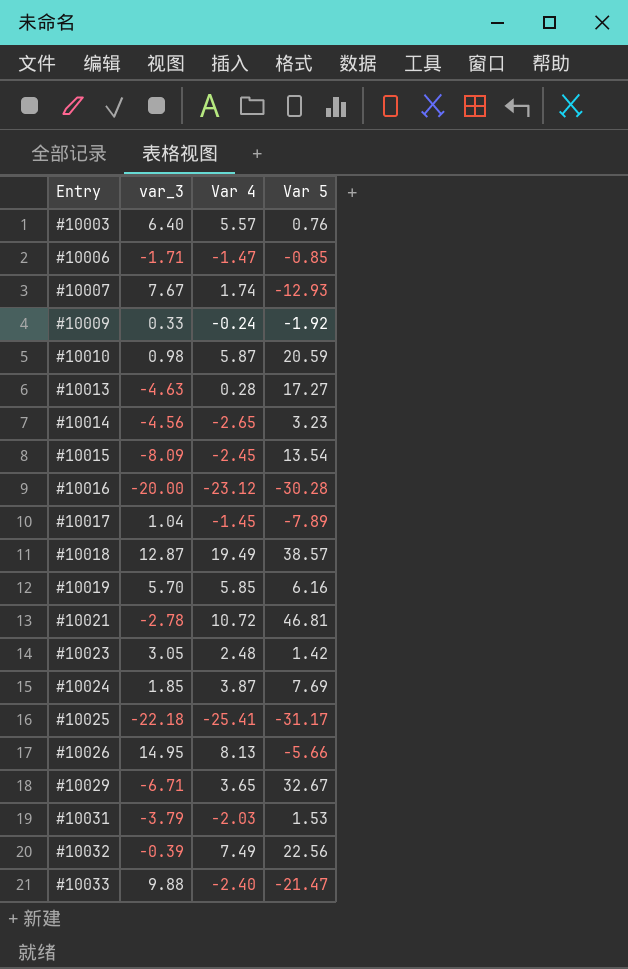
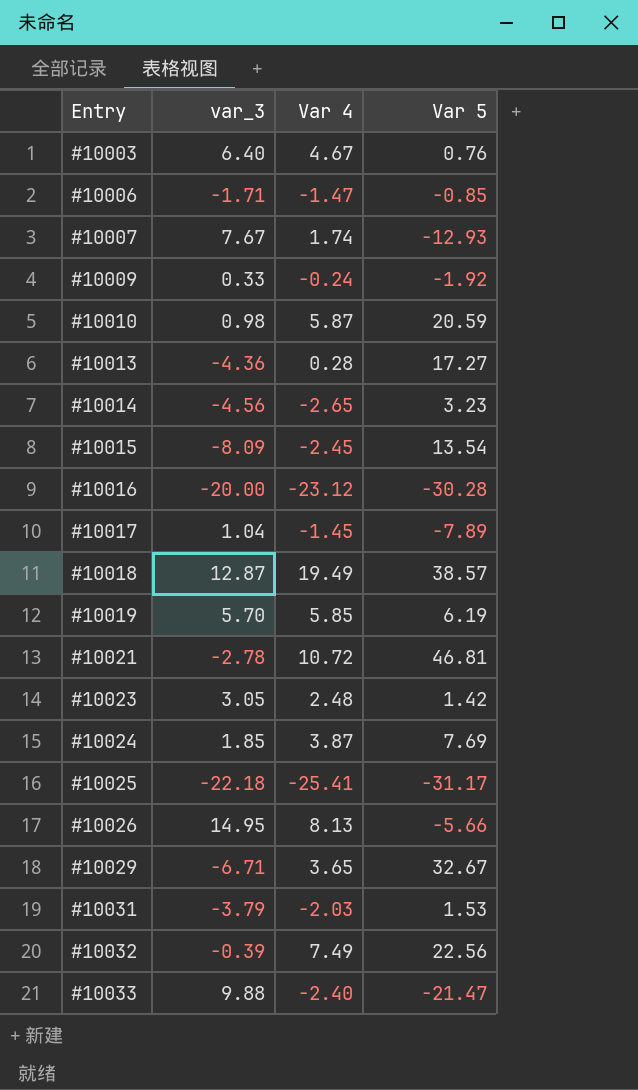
#10003 | Var 4: 5.57 -> 4.67
#10013 | var_3: -4.63 -> -4.36
#10019 | Var 5: 6.16 -> 6.19

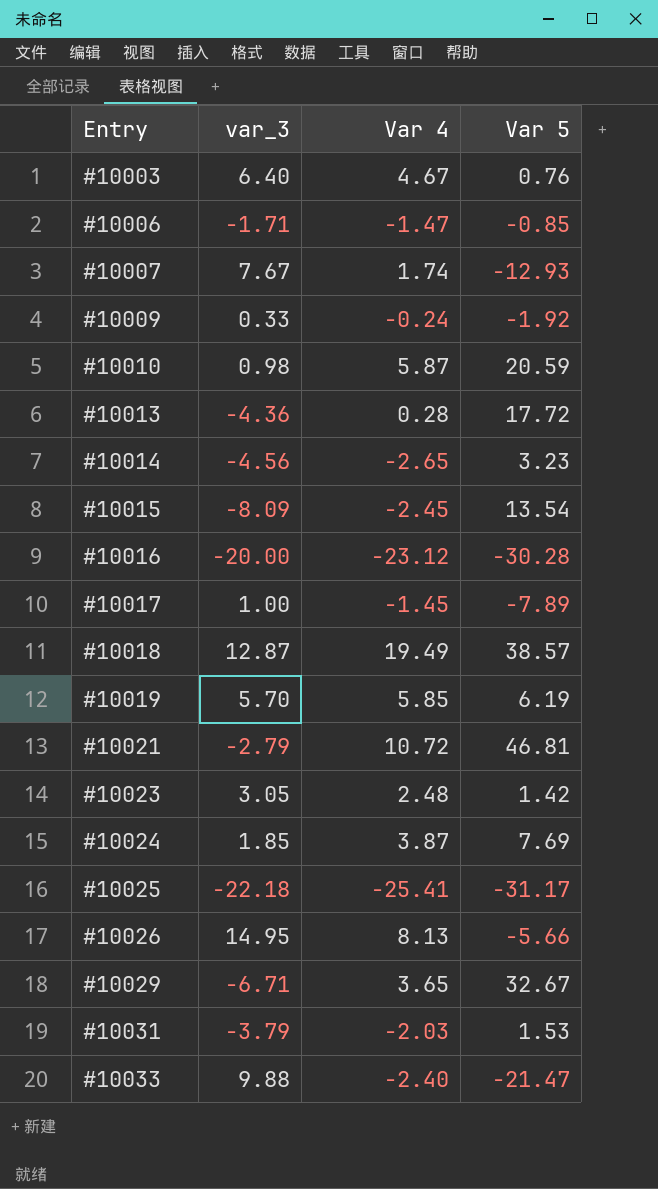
row #10032: -0.39 | 7.49 | 22.56 -> none
#10013 | Var 5: 17.27 -> 17.72
#10017 | var_3: 1.04 -> 1.00
#10021 | var_3: -2.78 -> -2.79

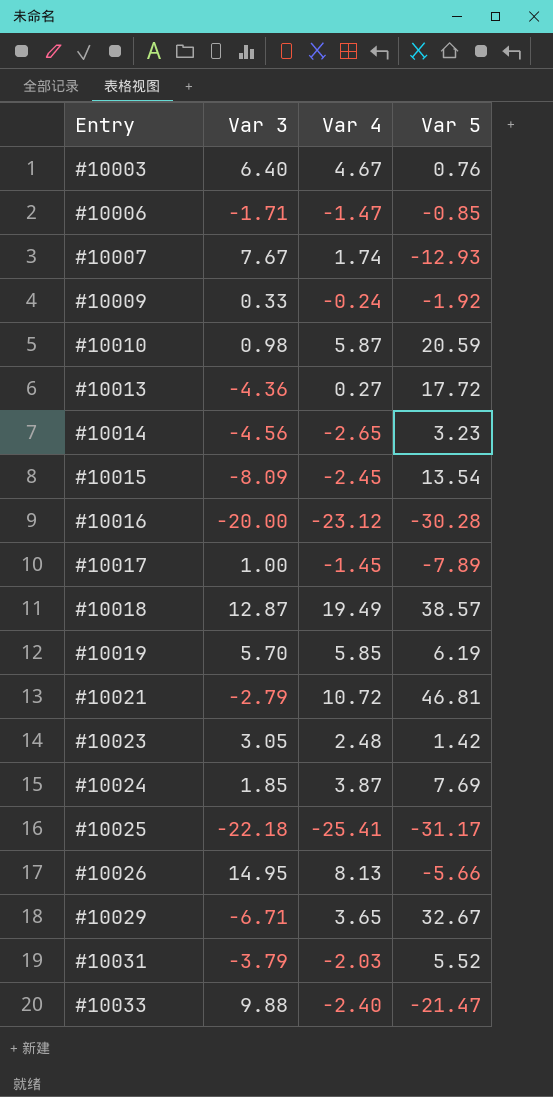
column name: var_3 -> Var 3
#10013 | Var 4: 0.28 -> 0.27
#10031 | Var 5: 1.53 -> 5.52

